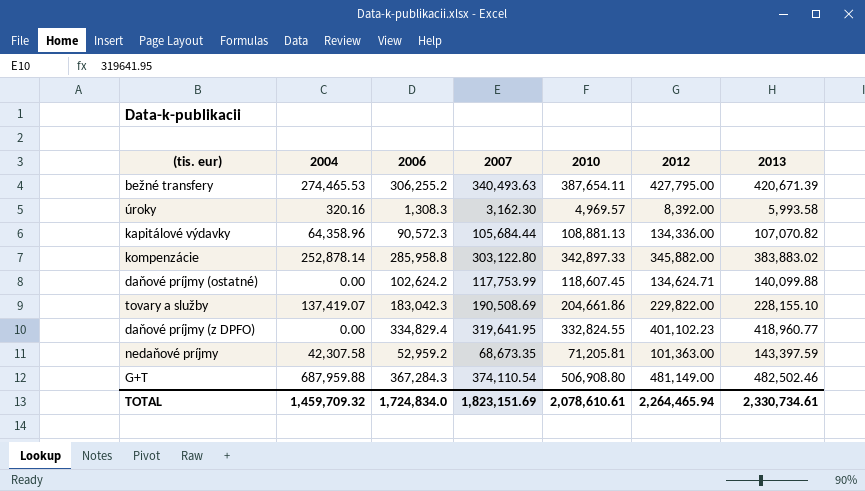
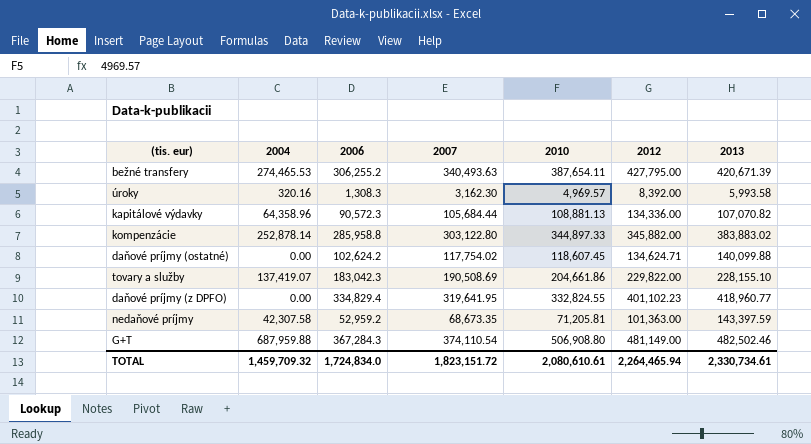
kompenzácie | 2010: 342,897.33 -> 344,897.33
daňové príjmy (ostatné) | 2007: 117,753.99 -> 117,754.02
TOTAL | 2007: 1,823,151.69 -> 1,823,151.72
TOTAL | 2010: 2,078,610.61 -> 2,080,610.61

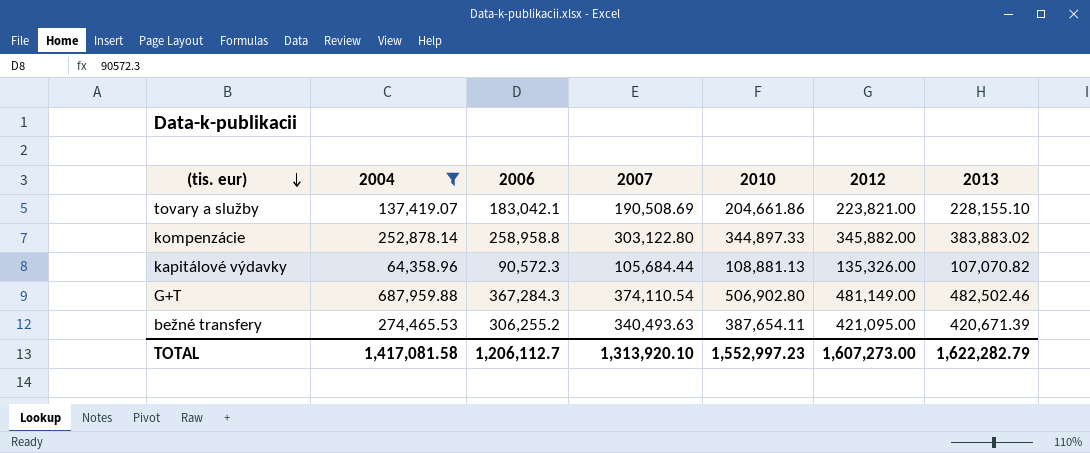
filter: none -> 2004 >= 64,358.96
row order: none -> (tis. eur) descending
tovary a služby | 2006: 183,042.3 -> 183,042.1
tovary a služby | 2012: 229,822.00 -> 223,821.00
kompenzácie | 2006: 285,958.8 -> 258,958.8
kapitálové výdavky | 2012: 134,336.00 -> 135,326.00
G+T | 2010: 506,908.80 -> 506,902.80
bežné transfery | 2012: 427,795.00 -> 421,095.00
TOTAL | 2004: 1,459,709.32 -> 1,417,081.58
TOTAL | 2006: 1,724,834.0 -> 1,206,112.7
TOTAL | 2007: 1,823,151.72 -> 1,313,920.10
TOTAL | 2010: 2,080,610.61 -> 1,552,997.23
TOTAL | 2012: 2,264,465.94 -> 1,607,273.00
TOTAL | 2013: 2,330,734.61 -> 1,622,282.79

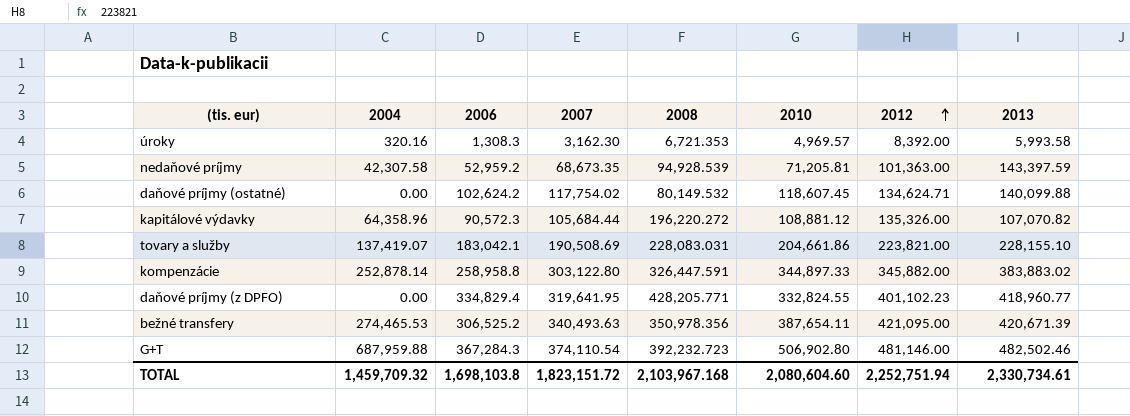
filter: 2004 >= 64,358.96 -> none
row order: (tis. eur) descending -> 2012 ascending
column 2008 | position: none -> 5
kapitálové výdavky | 2010: 108,881.13 -> 108,881.12
bežné transfery | 2006: 306,255.2 -> 306,525.2
G+T | 2012: 481,149.00 -> 481,146.00
TOTAL | 2004: 1,417,081.58 -> 1,459,709.32
TOTAL | 2006: 1,206,112.7 -> 1,698,103.8
TOTAL | 2007: 1,313,920.10 -> 1,823,151.72
TOTAL | 2010: 1,552,997.23 -> 2,080,604.60
TOTAL | 2012: 1,607,273.00 -> 2,252,751.94
TOTAL | 2013: 1,622,282.79 -> 2,330,734.61

